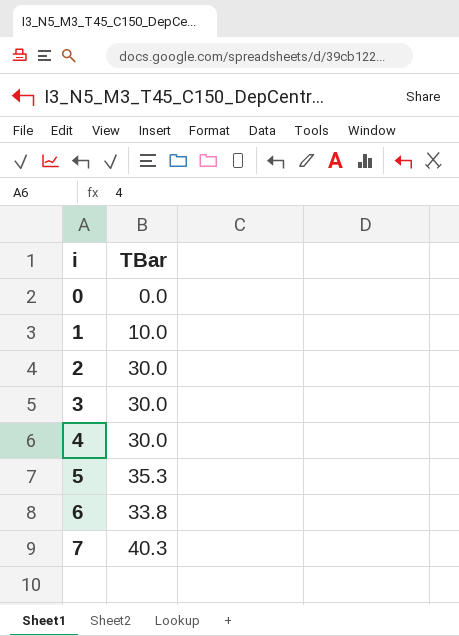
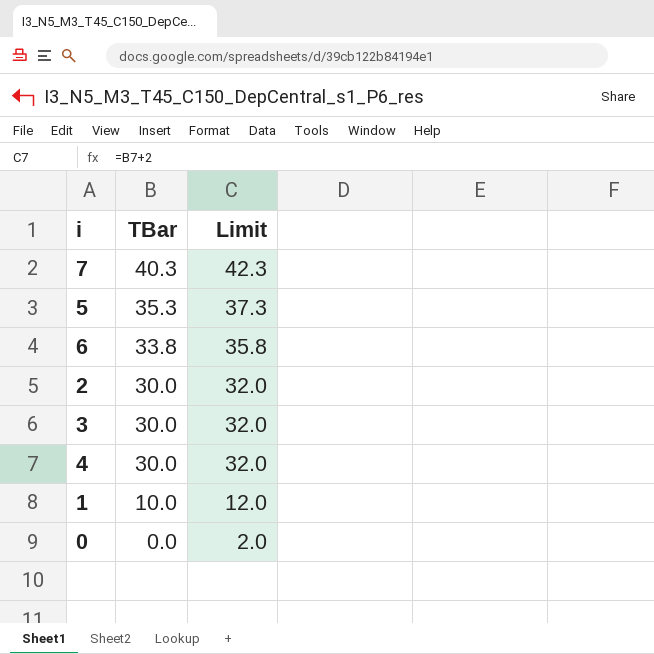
row order: i ascending -> TBar descending
column Limit | formula: none -> [TBar] + 2

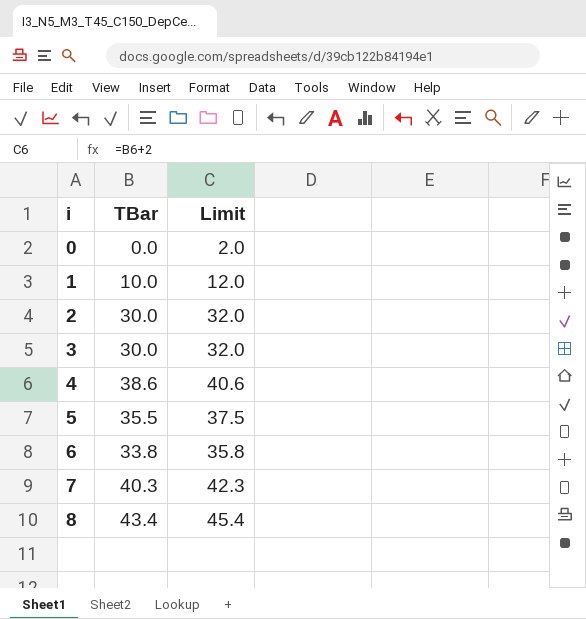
row order: TBar descending -> i ascending
4 | TBar: 30.0 -> 38.6
4 | Limit: 32.0 -> 40.6
5 | TBar: 35.3 -> 35.5
5 | Limit: 37.3 -> 37.5
row 8: none -> 43.4 | 45.4

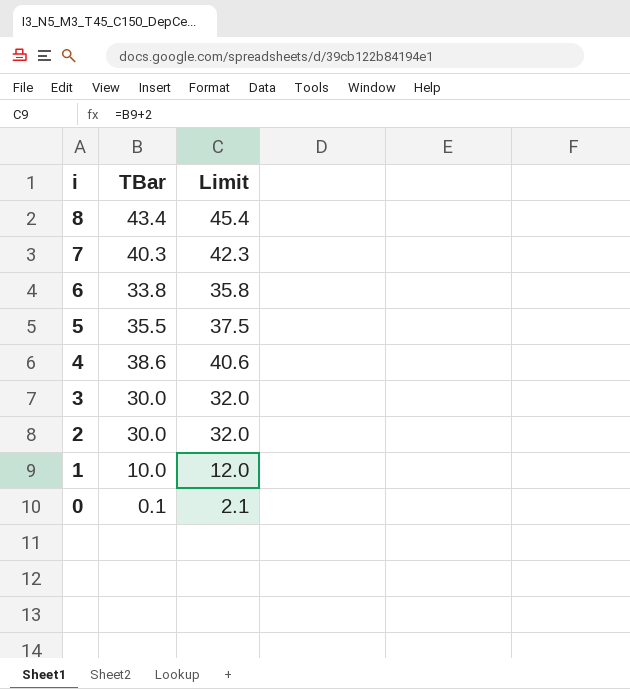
row order: i ascending -> i descending
0 | TBar: 0.0 -> 0.1
0 | Limit: 2.0 -> 2.1

